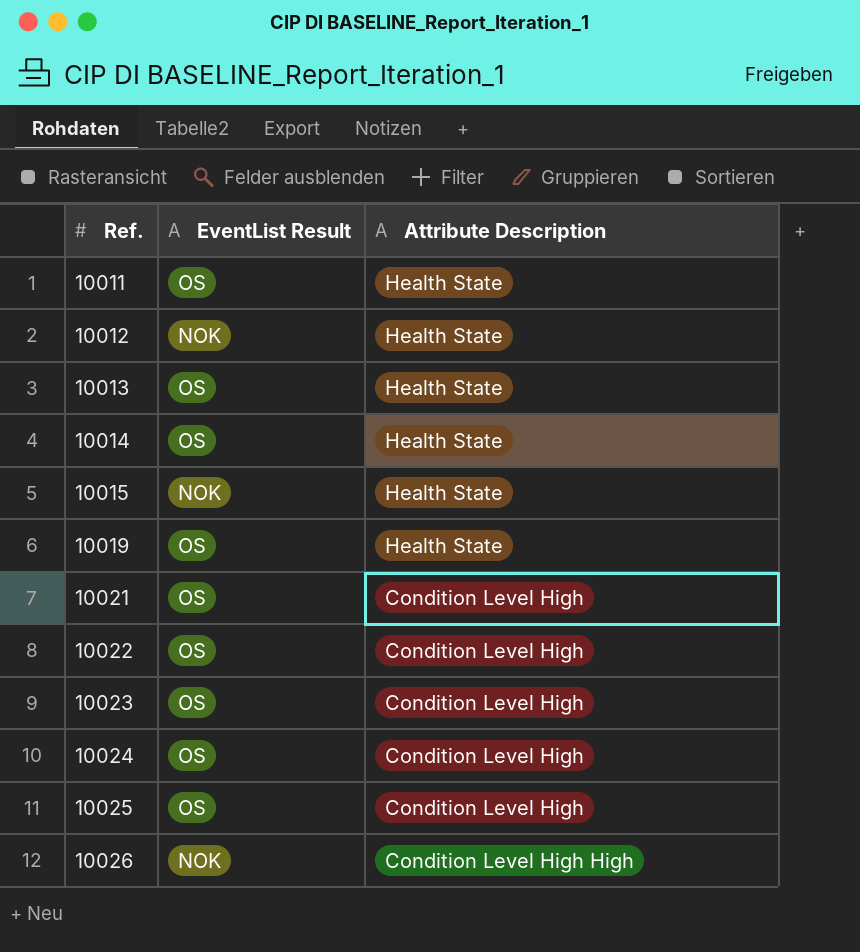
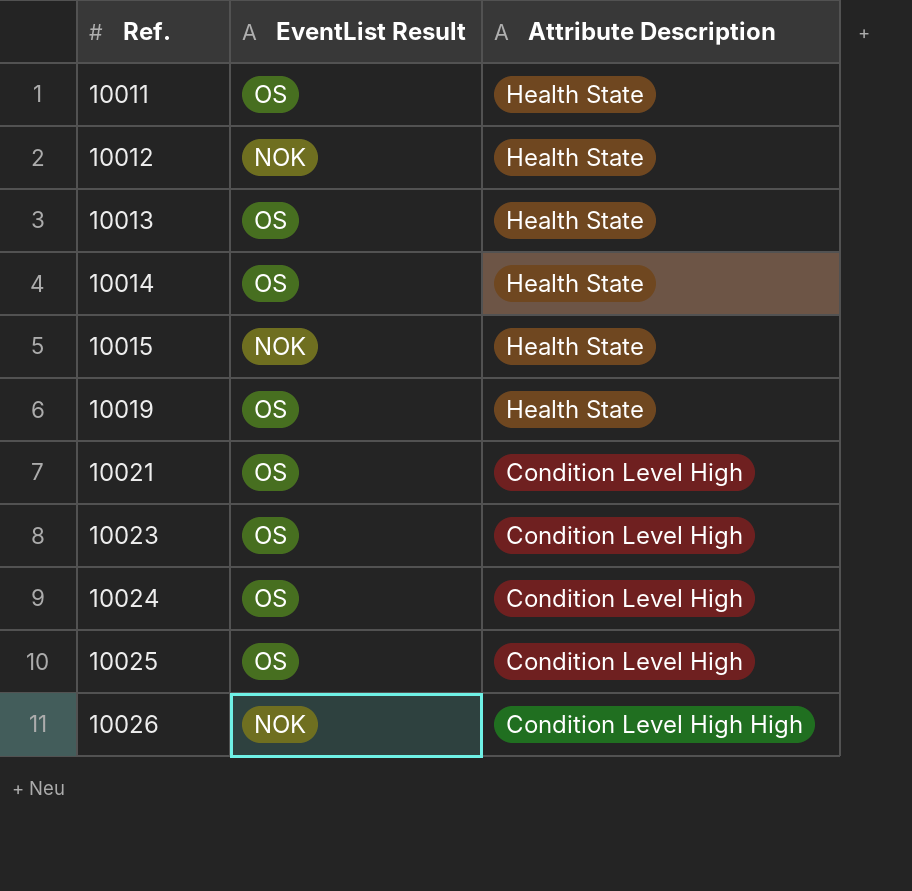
row 10022: OS | Condition Level High -> none

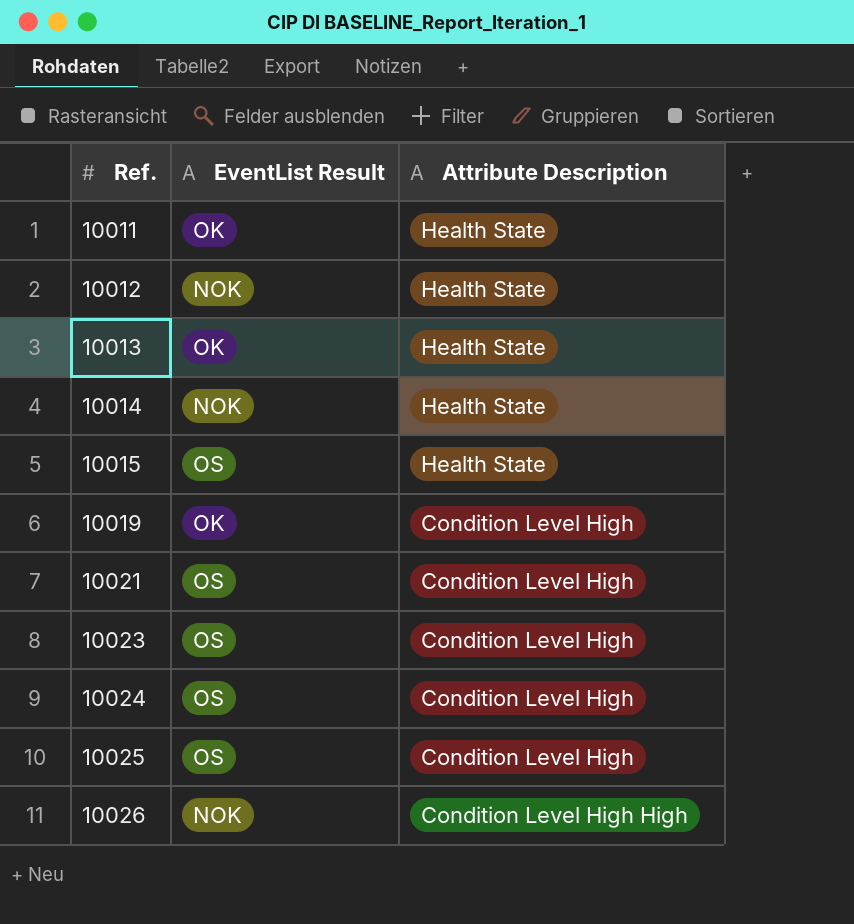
10011 | EventList Result: OS -> OK
10013 | EventList Result: OS -> OK
10014 | EventList Result: OS -> NOK
10015 | EventList Result: NOK -> OS
10019 | EventList Result: OS -> OK
10019 | Attribute Description: Health State -> Condition Level High

